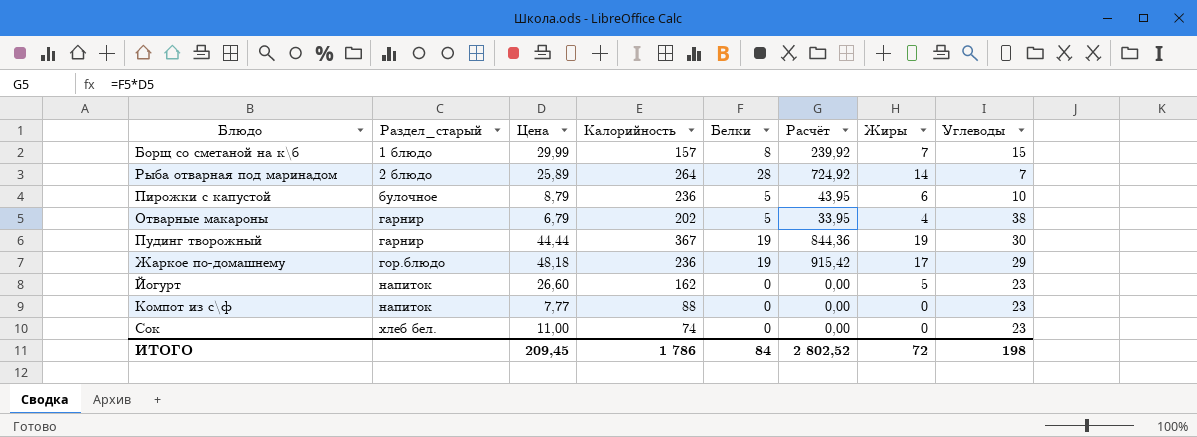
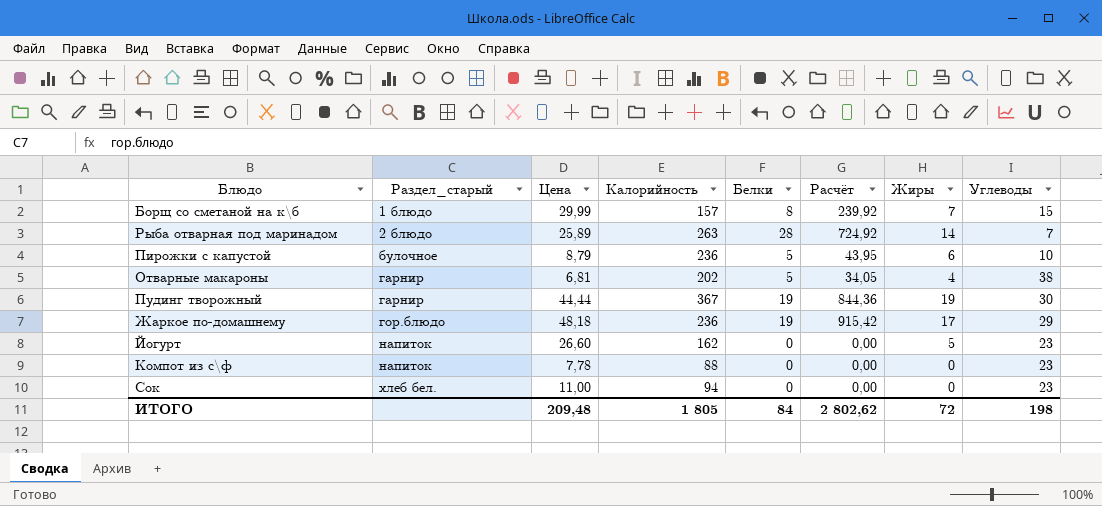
Рыба отварная под маринадом | Калорийность: 264 -> 263
Отварные макароны | Цена: 6,79 -> 6,81
Отварные макароны | Расчёт: 33,95 -> 34,05
Компот из с\ф | Цена: 7,77 -> 7,78
Сок | Калорийность: 74 -> 94
ИТОГО | Цена: 209,45 -> 209,48
ИТОГО | Калорийность: 1 786 -> 1 805
ИТОГО | Расчёт: 2 802,52 -> 2 802,62

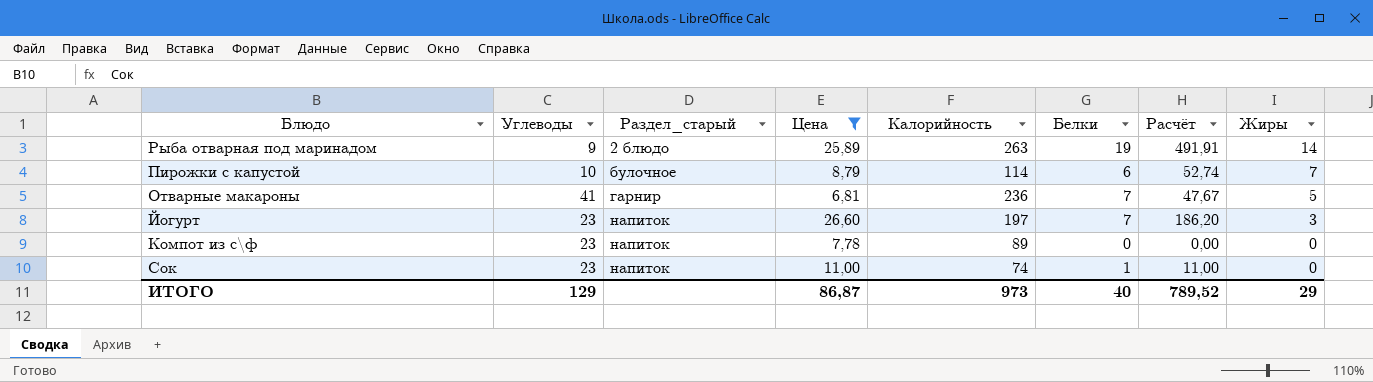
filter: none -> Цена <= 26,60
column Углеводы | position: 8 -> 2
Рыба отварная под маринадом | Углеводы: 7 -> 9
Рыба отварная под маринадом | Белки: 28 -> 19
Рыба отварная под маринадом | Расчёт: 724,92 -> 491,91
Пирожки с капустой | Калорийность: 236 -> 114
Пирожки с капустой | Белки: 5 -> 6
Пирожки с капустой | Расчёт: 43,95 -> 52,74
Пирожки с капустой | Жиры: 6 -> 7
Отварные макароны | Углеводы: 38 -> 41
Отварные макароны | Калорийность: 202 -> 236
Отварные макароны | Белки: 5 -> 7
Отварные макароны | Расчёт: 34,05 -> 47,67
Отварные макароны | Жиры: 4 -> 5
Йогурт | Калорийность: 162 -> 197
Йогурт | Белки: 0 -> 7
Йогурт | Расчёт: 0,00 -> 186,20
Йогурт | Жиры: 5 -> 3
Компот из с\ф | Калорийность: 88 -> 89
Сок | Раздел_старый: хлеб бел. -> напиток
Сок | Калорийность: 94 -> 74
Сок | Белки: 0 -> 1
Сок | Расчёт: 0,00 -> 11,00
ИТОГО | Углеводы: 198 -> 129
ИТОГО | Цена: 209,48 -> 86,87
ИТОГО | Калорийность: 1 805 -> 973
ИТОГО | Белки: 84 -> 40
ИТОГО | Расчёт: 2 802,62 -> 789,52
ИТОГО | Жиры: 72 -> 29

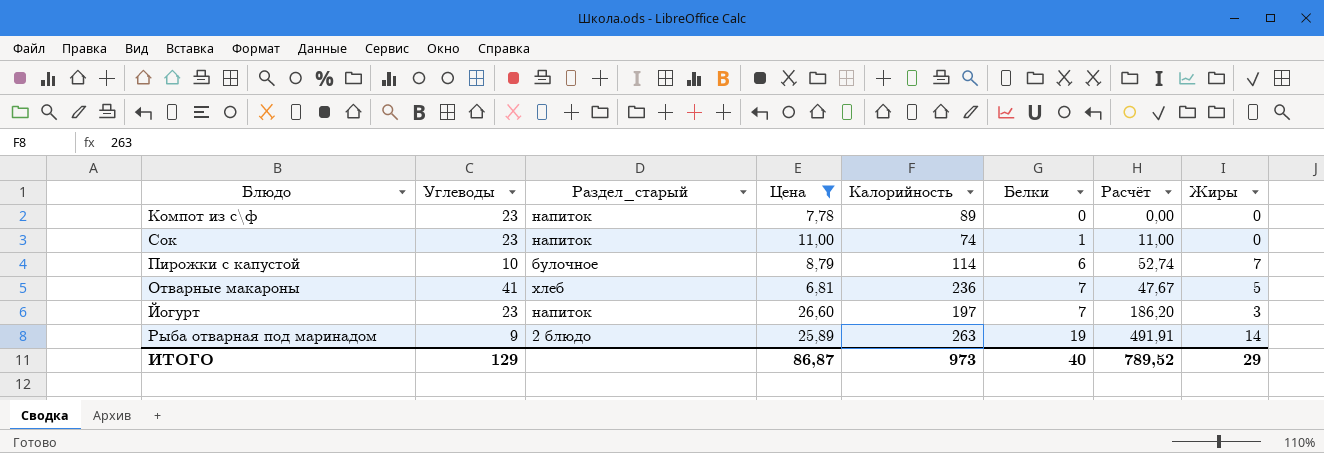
row order: Раздел_старый ascending -> Белки ascending
Отварные макароны | Раздел_старый: гарнир -> хлеб

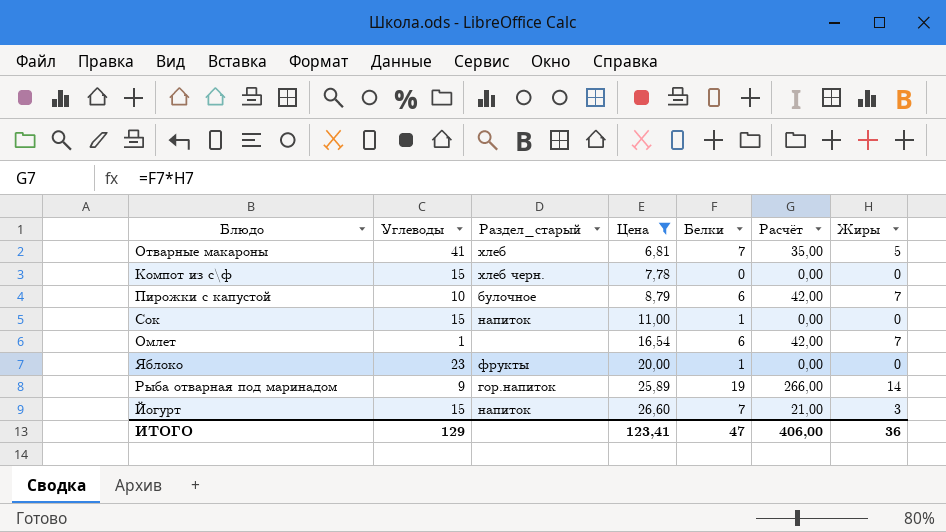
row order: Белки ascending -> Цена ascending
column Калорийность | position: 5 -> none
column Расчёт | formula: [Цена] * [Белки] -> [Белки] * [Жиры]
Компот из с\ф | Углеводы: 23 -> 15
Компот из с\ф | Раздел_старый: напиток -> хлеб черн.
Сок | Углеводы: 23 -> 15
row Омлет: none -> 1 | none | 16,54 | 6 | 42,00 | 7
row Яблоко: none -> 23 | фрукты | 20,00 | 1 | 0,00 | 0
Рыба отварная под маринадом | Раздел_старый: 2 блюдо -> гор.напиток
Йогурт | Углеводы: 23 -> 15
ИТОГО | Цена: 86,87 -> 123,41
ИТОГО | Белки: 40 -> 47
ИТОГО | Расчёт: 789,52 -> 406,00
ИТОГО | Жиры: 29 -> 36

